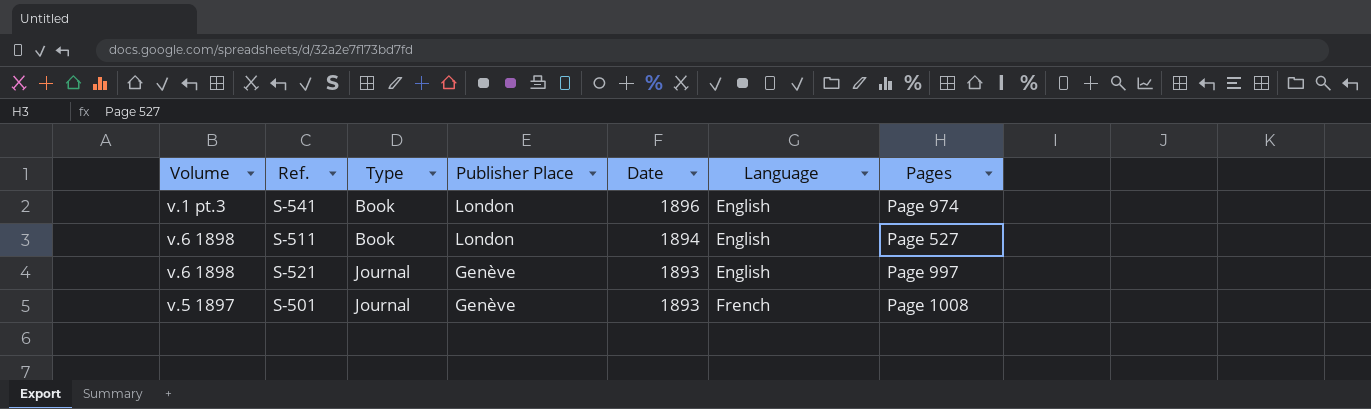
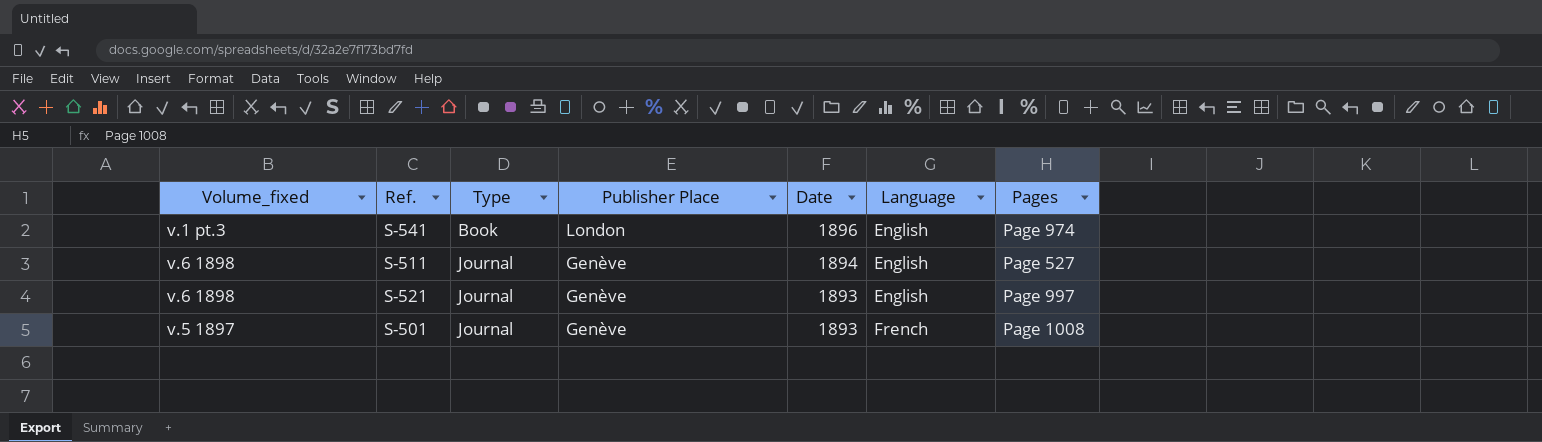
column name: Volume -> Volume_fixed
S-511 | Type: Book -> Journal
S-511 | Publisher Place: London -> Genève

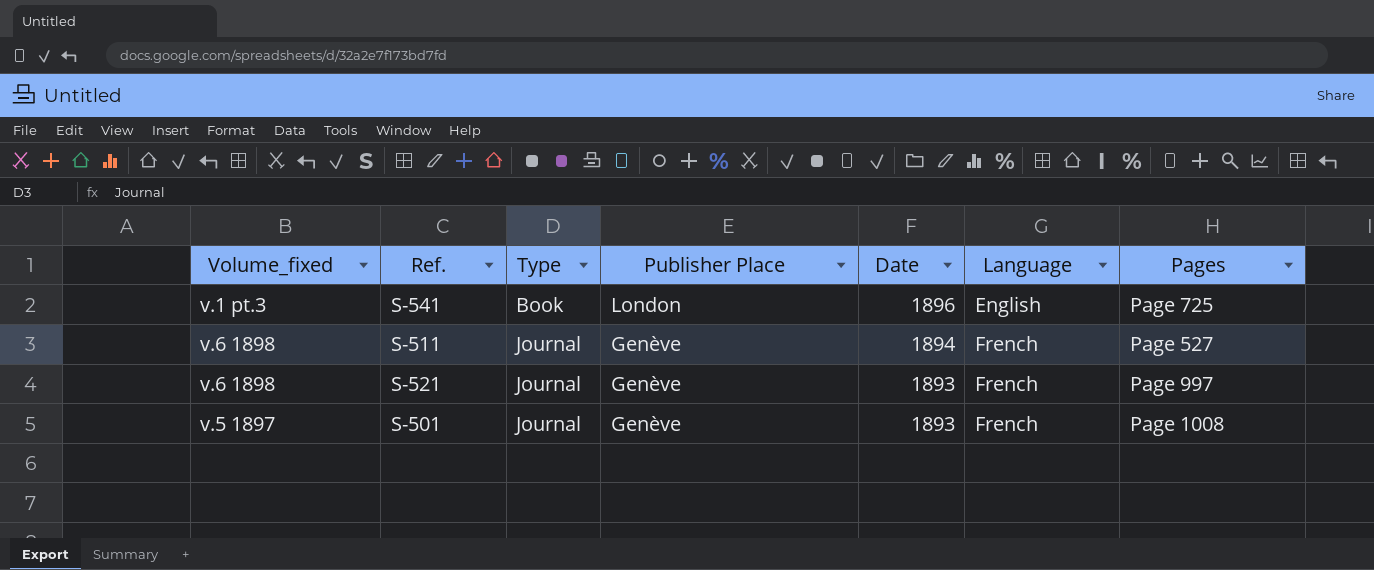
S-541 | Pages: Page 974 -> Page 725
S-511 | Language: English -> French
S-521 | Language: English -> French

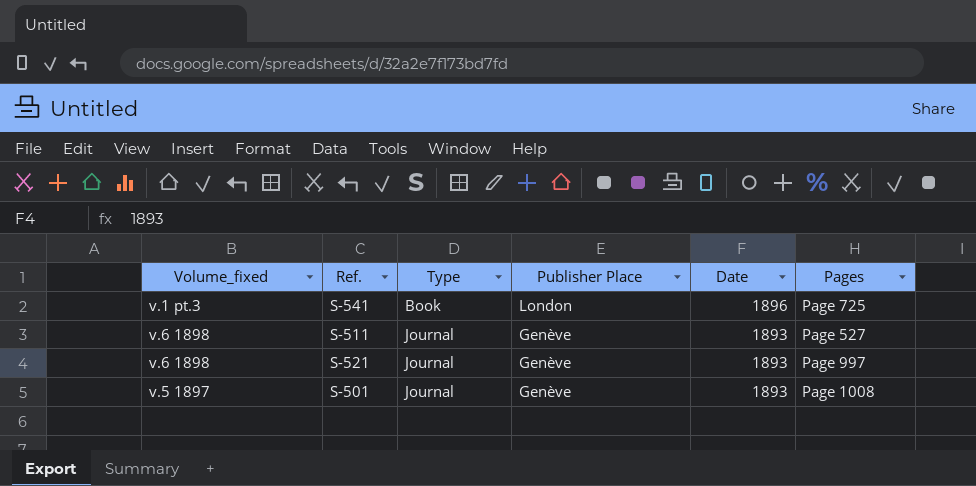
column Language | position: 6 -> none
S-511 | Date: 1894 -> 1893

